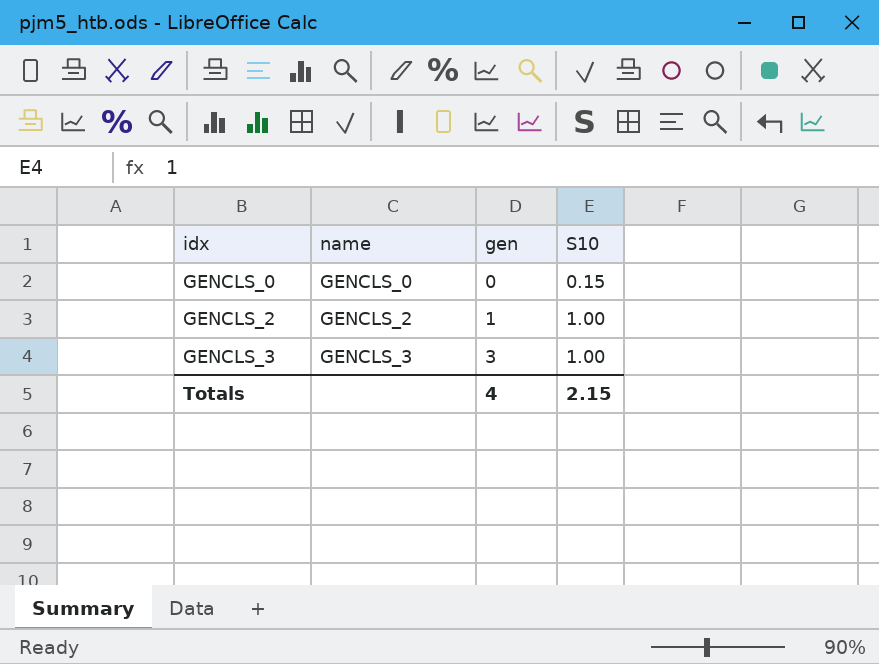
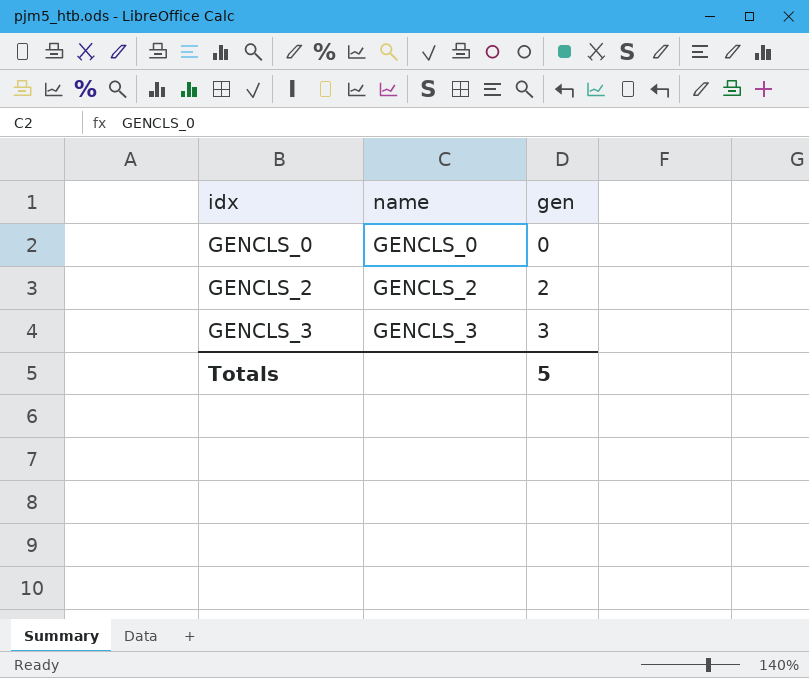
column S10 | position: 4 -> none
GENCLS_2 | gen: 1 -> 2
Totals | gen: 4 -> 5

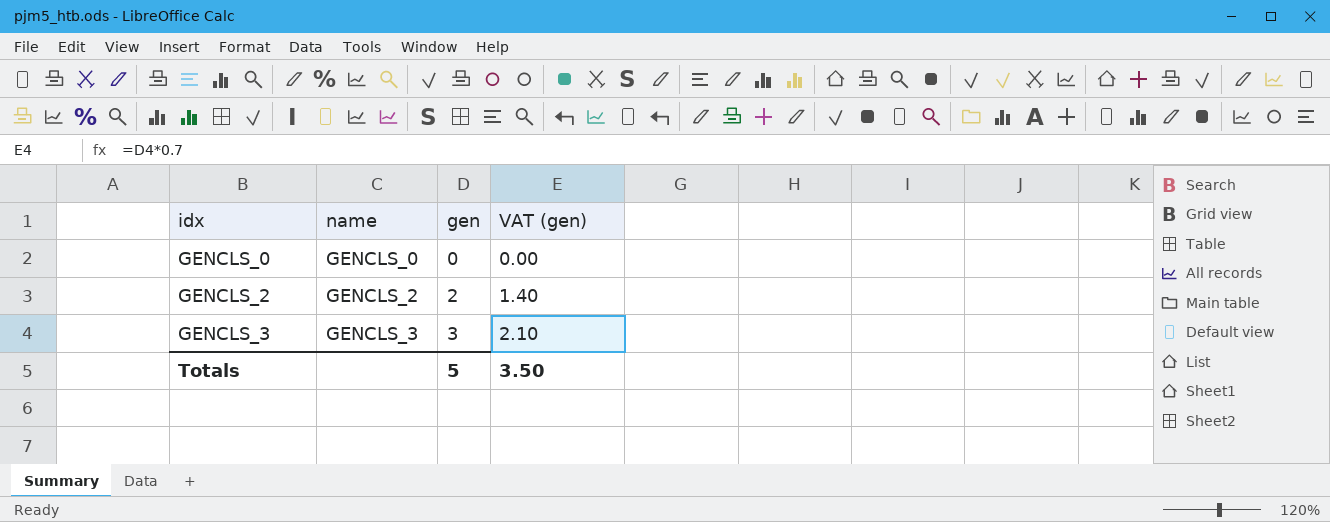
column VAT (gen) | formula: none -> [gen] * 0.7

